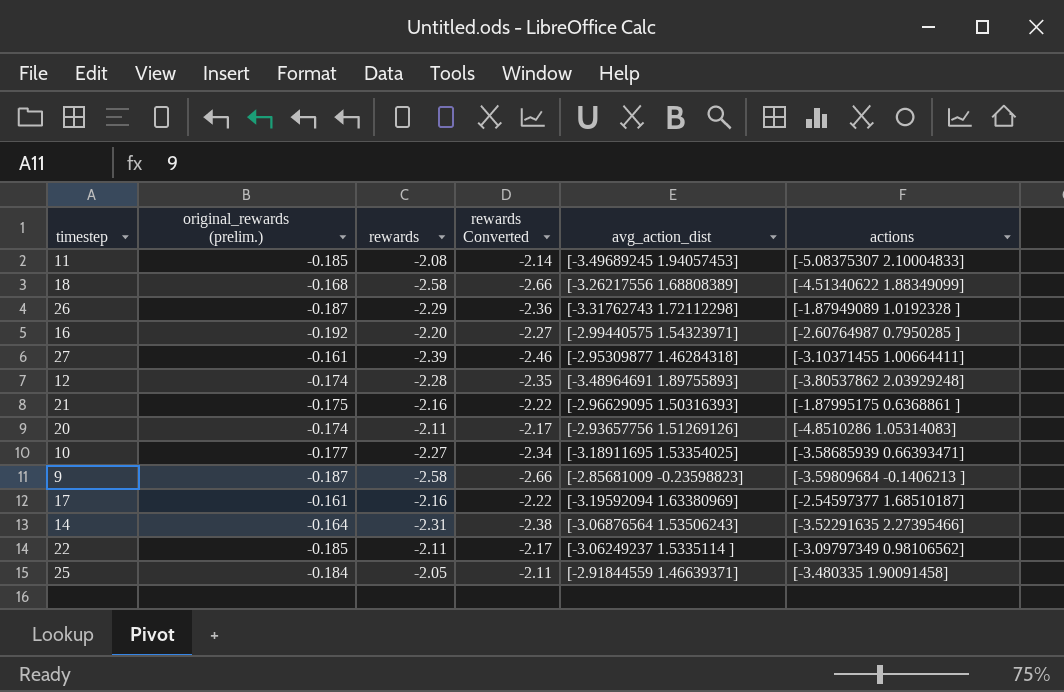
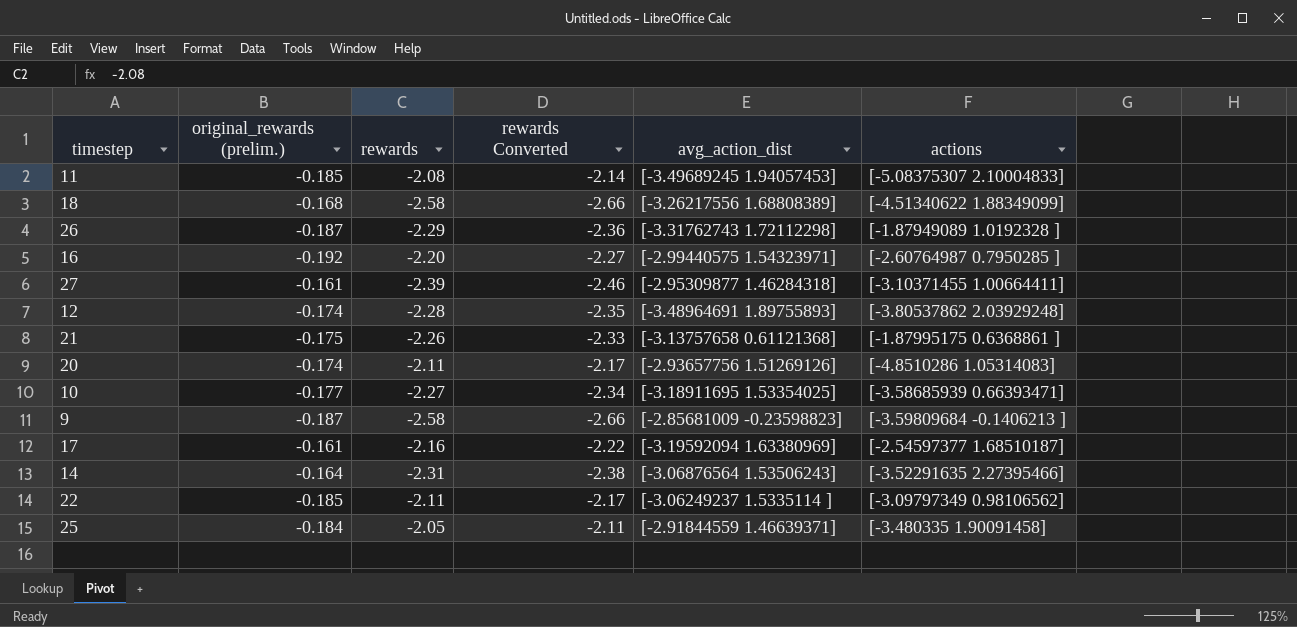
21 | rewards: -2.16 -> -2.26
21 | rewards Converted: -2.22 -> -2.33
21 | avg_action_dist: [-2.96629095 1.50316393] -> [-3.13757658 0.61121368]

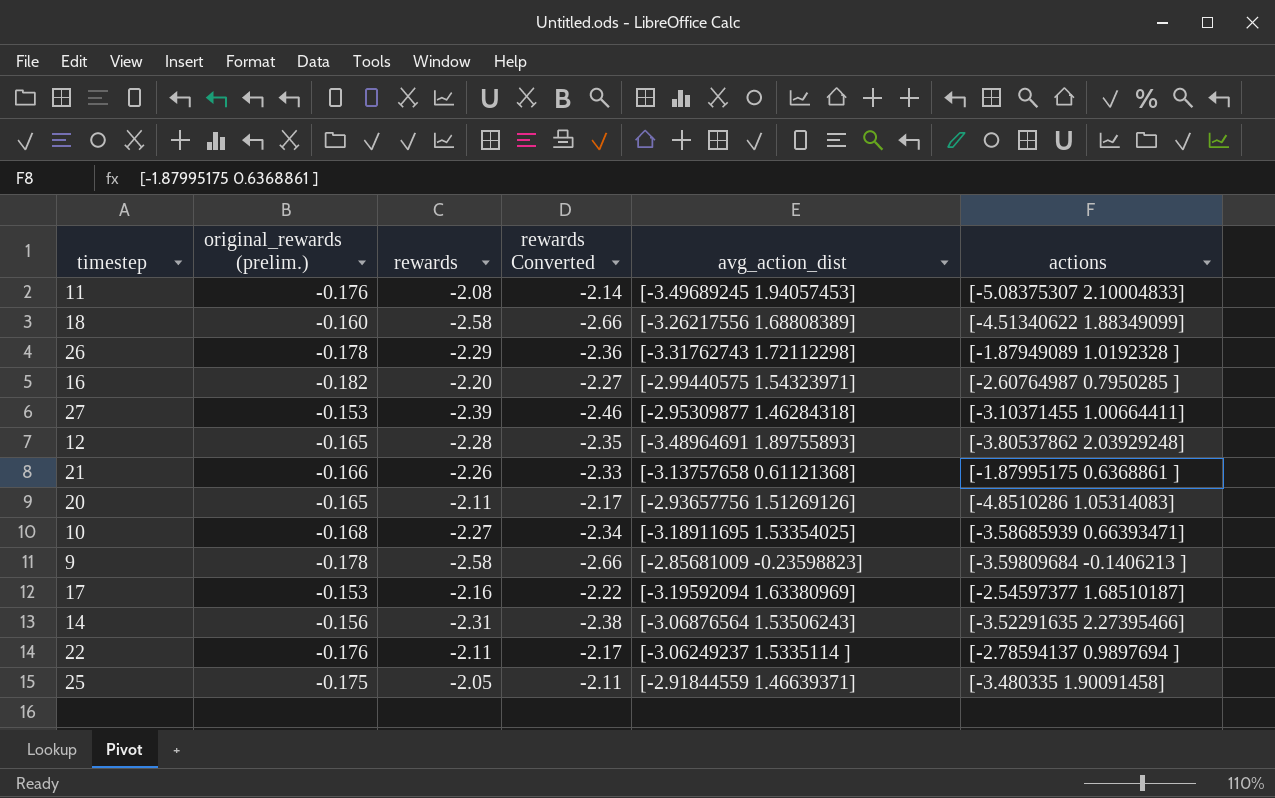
11 | original_rewards (prelim.): -0.185 -> -0.176
18 | original_rewards (prelim.): -0.168 -> -0.160
26 | original_rewards (prelim.): -0.187 -> -0.178
16 | original_rewards (prelim.): -0.192 -> -0.182
27 | original_rewards (prelim.): -0.161 -> -0.153
12 | original_rewards (prelim.): -0.174 -> -0.165
21 | original_rewards (prelim.): -0.175 -> -0.166
20 | original_rewards (prelim.): -0.174 -> -0.165
10 | original_rewards (prelim.): -0.177 -> -0.168
9 | original_rewards (prelim.): -0.187 -> -0.178
17 | original_rewards (prelim.): -0.161 -> -0.153
14 | original_rewards (prelim.): -0.164 -> -0.156
22 | original_rewards (prelim.): -0.185 -> -0.176
22 | actions: [-3.09797349 0.98106562] -> [-2.78594137 0.9897694 ]
25 | original_rewards (prelim.): -0.184 -> -0.175

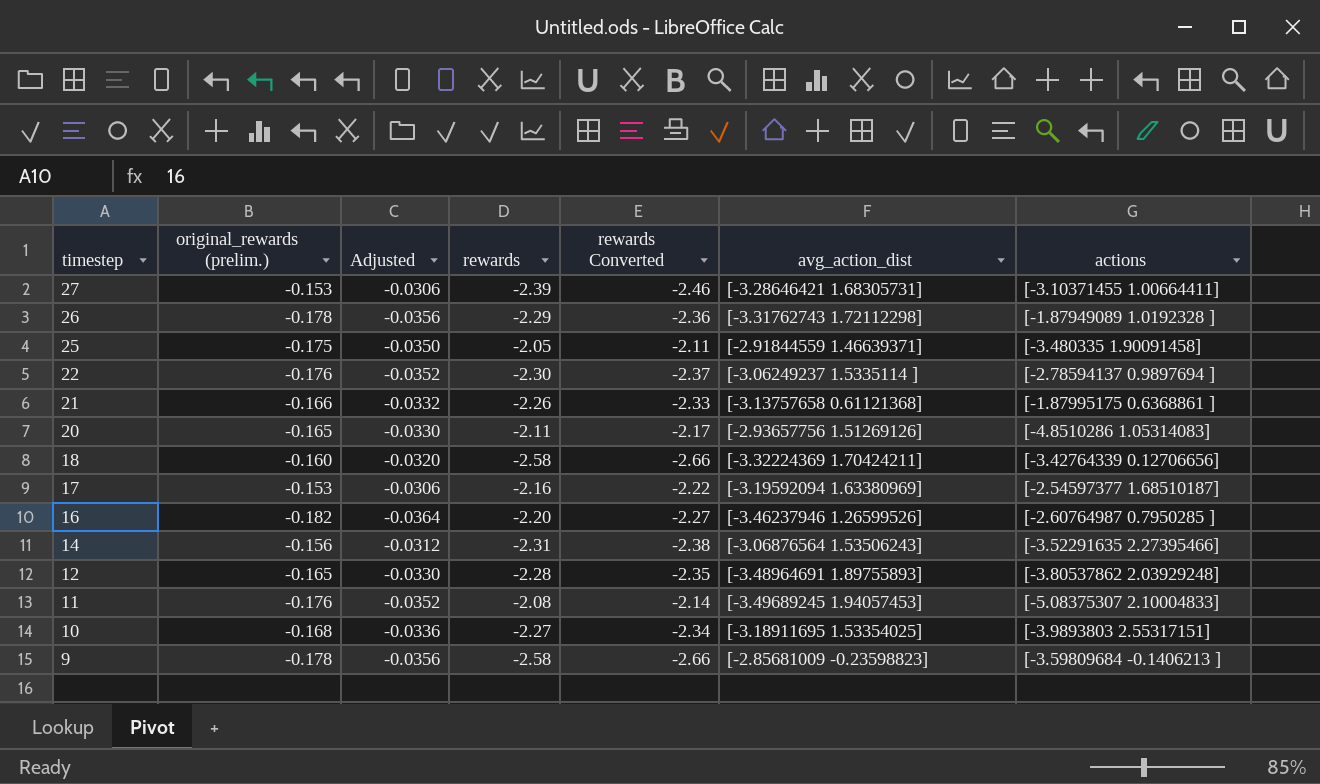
row order: none -> timestep descending
column Adjusted | formula: none -> [original_rewards (prelim.)] * 0.2
27 | avg_action_dist: [-2.95309877 1.46284318] -> [-3.28646421 1.68305731]
22 | rewards: -2.11 -> -2.30
22 | rewards Converted: -2.17 -> -2.37
18 | avg_action_dist: [-3.26217556 1.68808389] -> [-3.32224369 1.70424211]
18 | actions: [-4.51340622 1.88349099] -> [-3.42764339 0.12706656]
16 | avg_action_dist: [-2.99440575 1.54323971] -> [-3.46237946 1.26599526]
10 | actions: [-3.58685939 0.66393471] -> [-3.9893803 2.55317151]

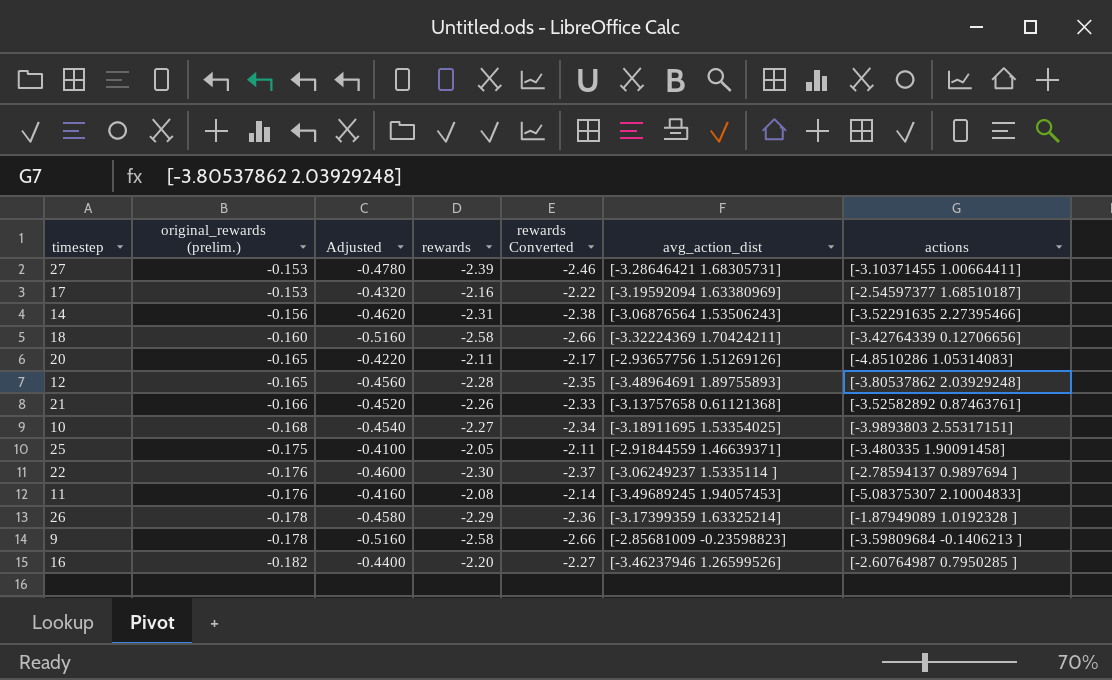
row order: timestep descending -> original_rewards (prelim.) descending
column Adjusted | formula: [original_rewards (prelim.)] * 0.2 -> [rewards] * 0.2
21 | actions: [-1.87995175 0.6368861 ] -> [-3.52582892 0.87463761]
26 | avg_action_dist: [-3.31762743 1.72112298] -> [-3.17399359 1.63325214]

